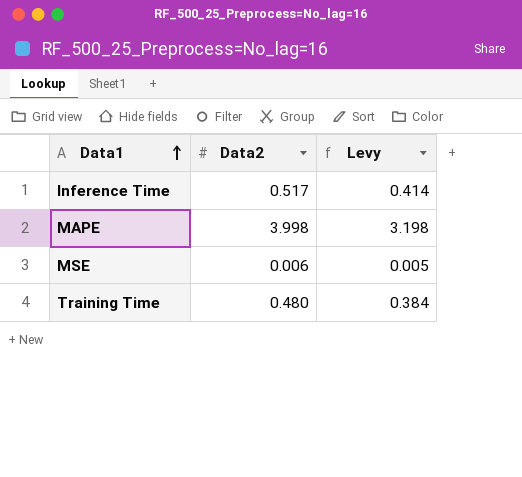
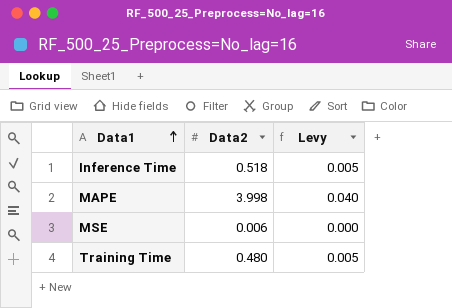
column Levy | formula: [Data2] * 0.8 -> [Data2] * 0.01
Inference Time | Data2: 0.517 -> 0.518

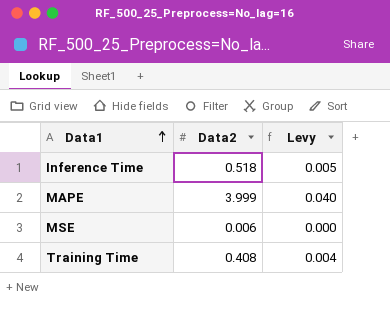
MAPE | Data2: 3.998 -> 3.999
Training Time | Data2: 0.480 -> 0.408
Training Time | Levy: 0.005 -> 0.004

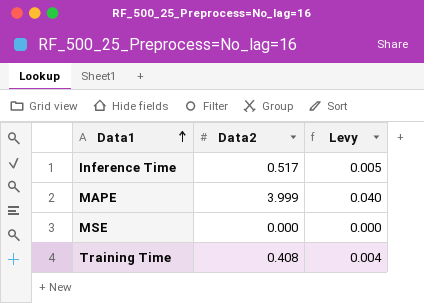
Inference Time | Data2: 0.518 -> 0.517
MSE | Data2: 0.006 -> 0.000

